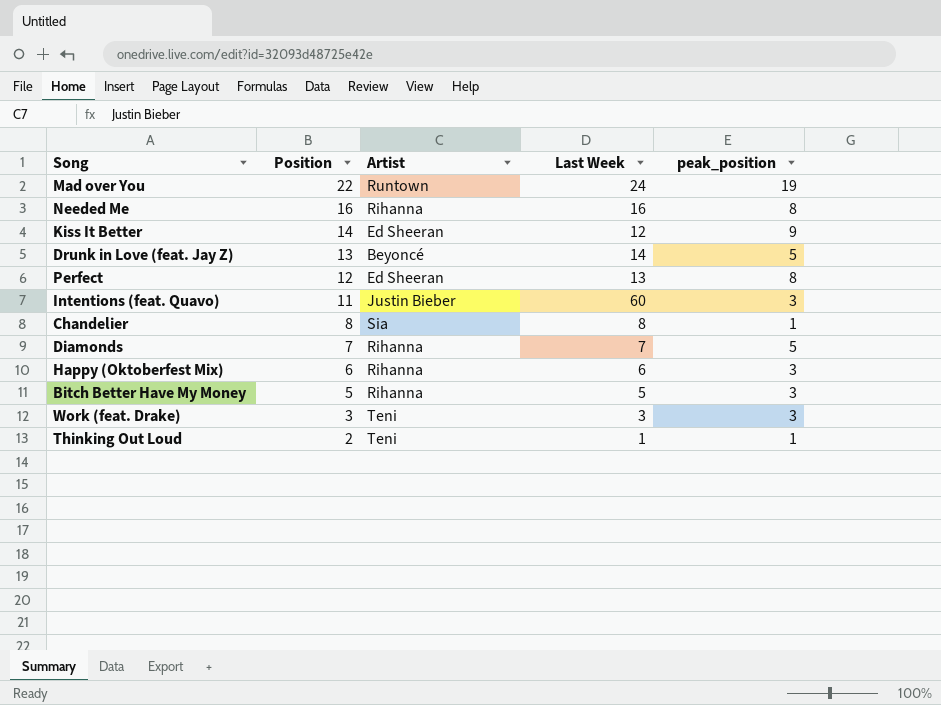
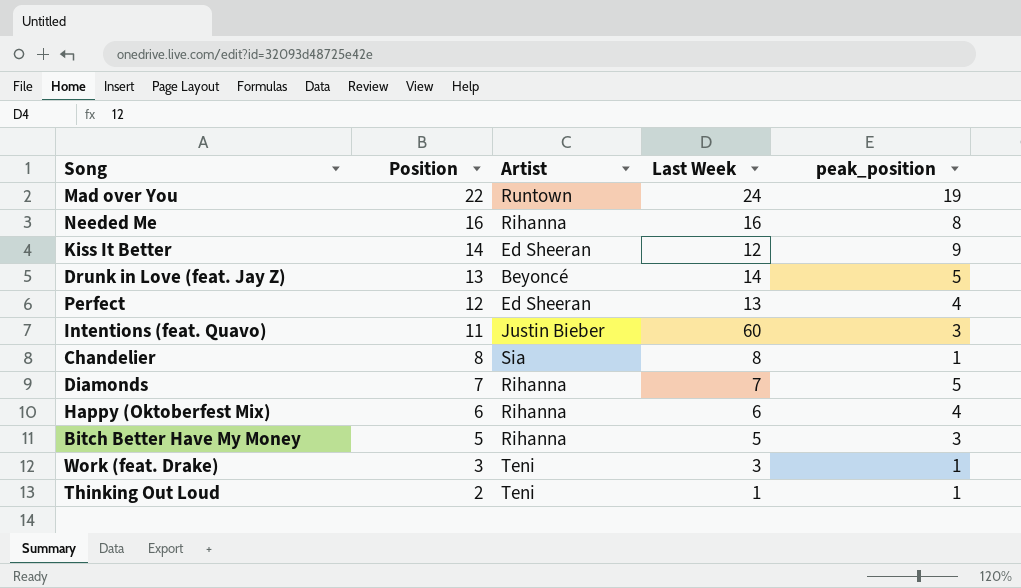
Perfect | peak_position: 8 -> 4
Happy (Oktoberfest Mix) | peak_position: 3 -> 4
Work (feat. Drake) | peak_position: 3 -> 1

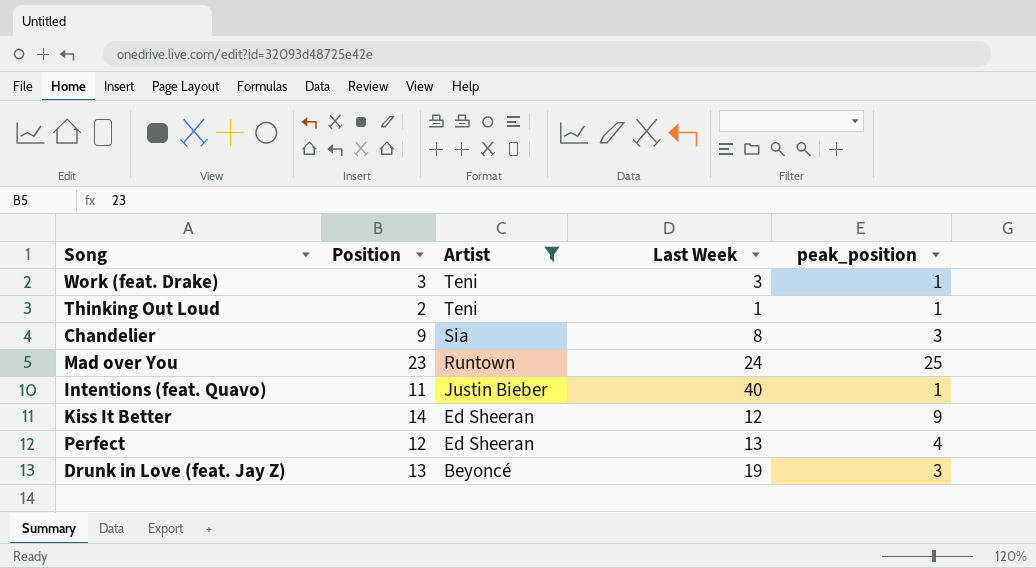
filter: none -> Artist != Rihanna
row order: Position descending -> Artist descending
Chandelier | Position: 8 -> 9
Chandelier | peak_position: 1 -> 3
Mad over You | Position: 22 -> 23
Mad over You | peak_position: 19 -> 25
Intentions (feat. Quavo) | Last Week: 60 -> 40
Intentions (feat. Quavo) | peak_position: 3 -> 1
Drunk in Love (feat. Jay Z) | Last Week: 14 -> 19
Drunk in Love (feat. Jay Z) | peak_position: 5 -> 3

